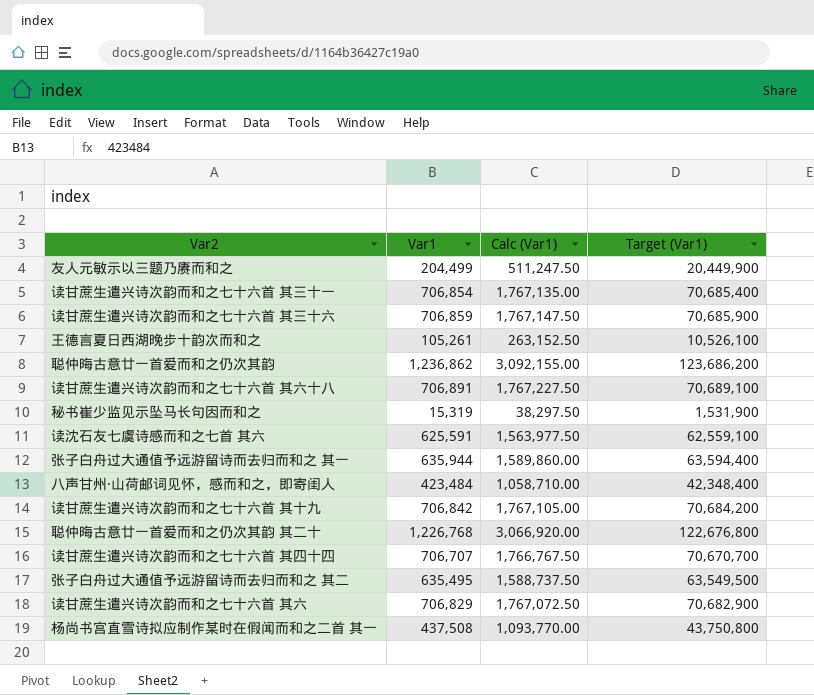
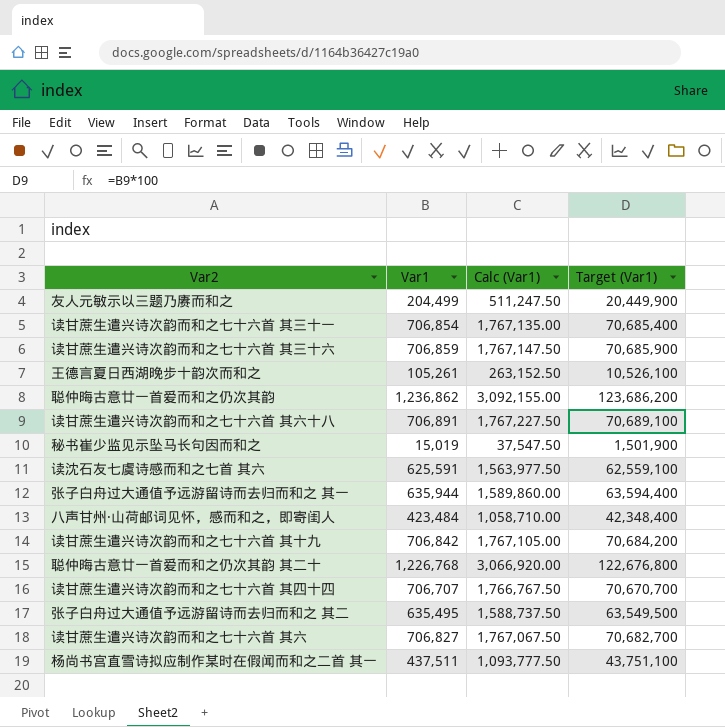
秘书崔少监见示坠马长句因而和之 | Var1: 15,319 -> 15,019
秘书崔少监见示坠马长句因而和之 | Calc (Var1): 38,297.50 -> 37,547.50
秘书崔少监见示坠马长句因而和之 | Target (Var1): 1,531,900 -> 1,501,900
读甘蔗生遣兴诗次韵而和之七十六首 其六 | Var1: 706,829 -> 706,827
读甘蔗生遣兴诗次韵而和之七十六首 其六 | Calc (Var1): 1,767,072.50 -> 1,767,067.50
读甘蔗生遣兴诗次韵而和之七十六首 其六 | Target (Var1): 70,682,900 -> 70,682,700
杨尚书宫直雪诗拟应制作某时在假闻而和之二首 其一 | Var1: 437,508 -> 437,511
杨尚书宫直雪诗拟应制作某时在假闻而和之二首 其一 | Calc (Var1): 1,093,770.00 -> 1,093,777.50
杨尚书宫直雪诗拟应制作某时在假闻而和之二首 其一 | Target (Var1): 43,750,800 -> 43,751,100

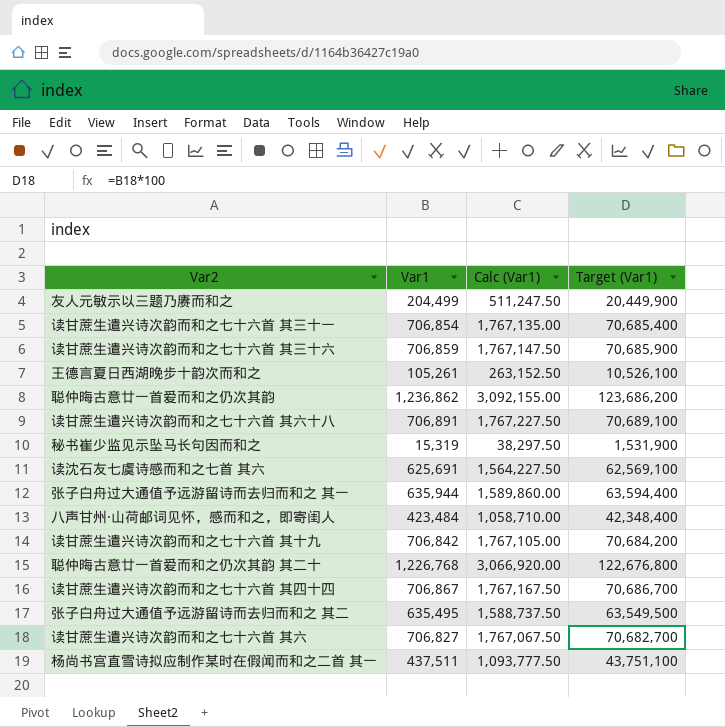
秘书崔少监见示坠马长句因而和之 | Var1: 15,019 -> 15,319
秘书崔少监见示坠马长句因而和之 | Calc (Var1): 37,547.50 -> 38,297.50
秘书崔少监见示坠马长句因而和之 | Target (Var1): 1,501,900 -> 1,531,900
读沈石友七虞诗感而和之七首 其六 | Var1: 625,591 -> 625,691
读沈石友七虞诗感而和之七首 其六 | Calc (Var1): 1,563,977.50 -> 1,564,227.50
读沈石友七虞诗感而和之七首 其六 | Target (Var1): 62,559,100 -> 62,569,100
读甘蔗生遣兴诗次韵而和之七十六首 其四十四 | Var1: 706,707 -> 706,867
读甘蔗生遣兴诗次韵而和之七十六首 其四十四 | Calc (Var1): 1,766,767.50 -> 1,767,167.50
读甘蔗生遣兴诗次韵而和之七十六首 其四十四 | Target (Var1): 70,670,700 -> 70,686,700

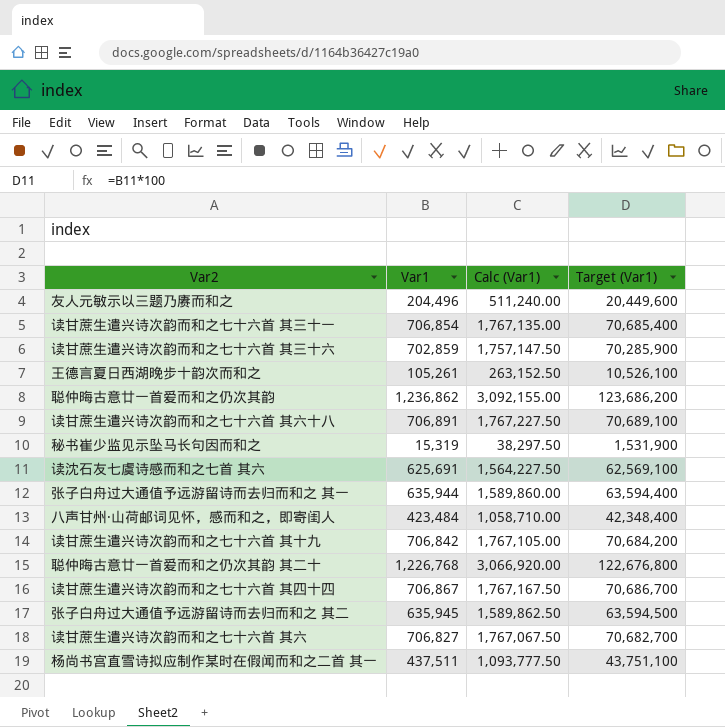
友人元敏示以三题乃赓而和之 | Var1: 204,499 -> 204,496
友人元敏示以三题乃赓而和之 | Calc (Var1): 511,247.50 -> 511,240.00
友人元敏示以三题乃赓而和之 | Target (Var1): 20,449,900 -> 20,449,600
读甘蔗生遣兴诗次韵而和之七十六首 其三十六 | Var1: 706,859 -> 702,859
读甘蔗生遣兴诗次韵而和之七十六首 其三十六 | Calc (Var1): 1,767,147.50 -> 1,757,147.50
读甘蔗生遣兴诗次韵而和之七十六首 其三十六 | Target (Var1): 70,685,900 -> 70,285,900
张子白舟过大通值予远游留诗而去归而和之 其二 | Var1: 635,495 -> 635,945
张子白舟过大通值予远游留诗而去归而和之 其二 | Calc (Var1): 1,588,737.50 -> 1,589,862.50
张子白舟过大通值予远游留诗而去归而和之 其二 | Target (Var1): 63,549,500 -> 63,594,500

